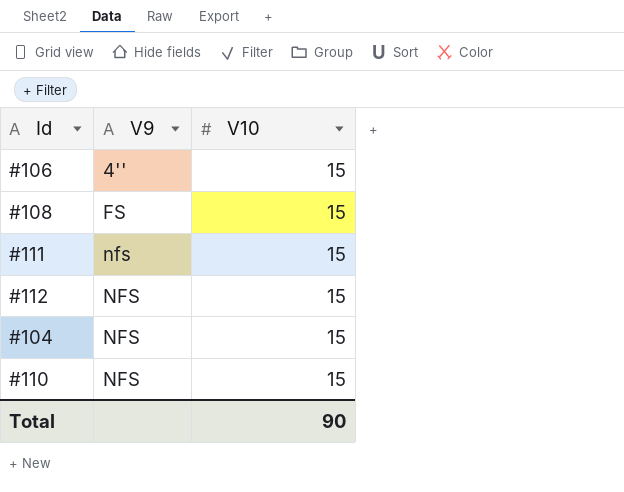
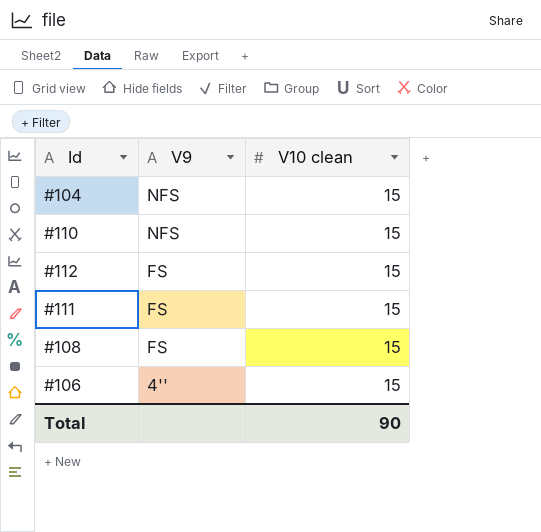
row order: V9 ascending -> V9 descending
column name: V10 -> V10 clean
#112 | V9: NFS -> FS
#111 | V9: nfs -> FS

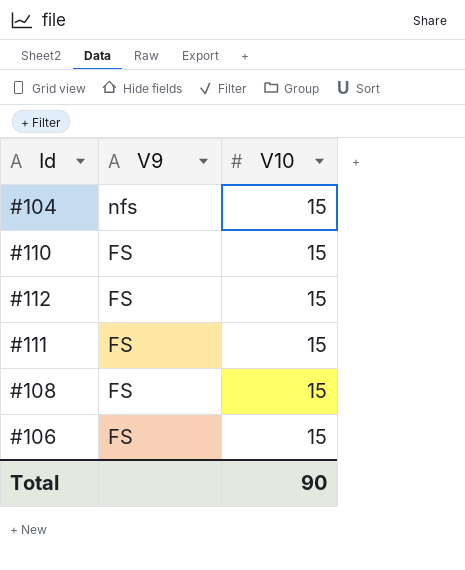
column name: V10 clean -> V10
#104 | V9: NFS -> nfs
#110 | V9: NFS -> FS
#106 | V9: 4'' -> FS

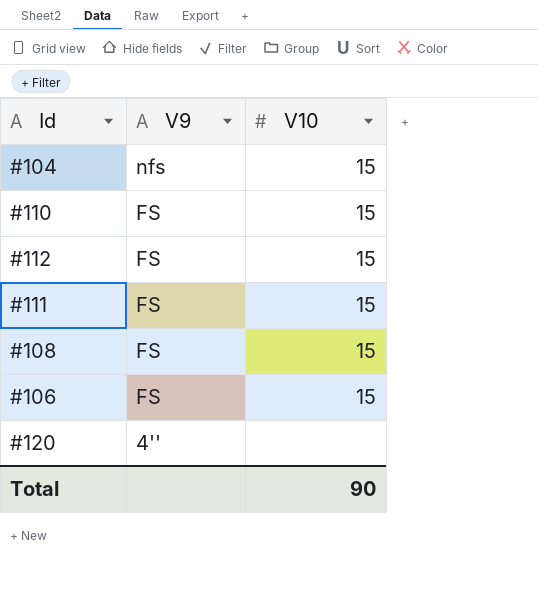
row #120: none -> 4'' | none

